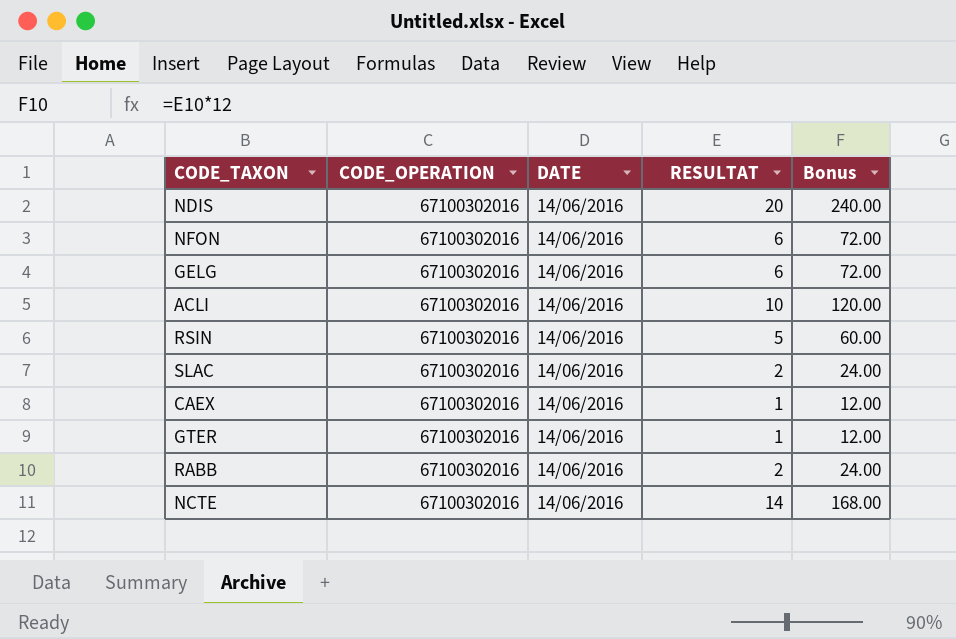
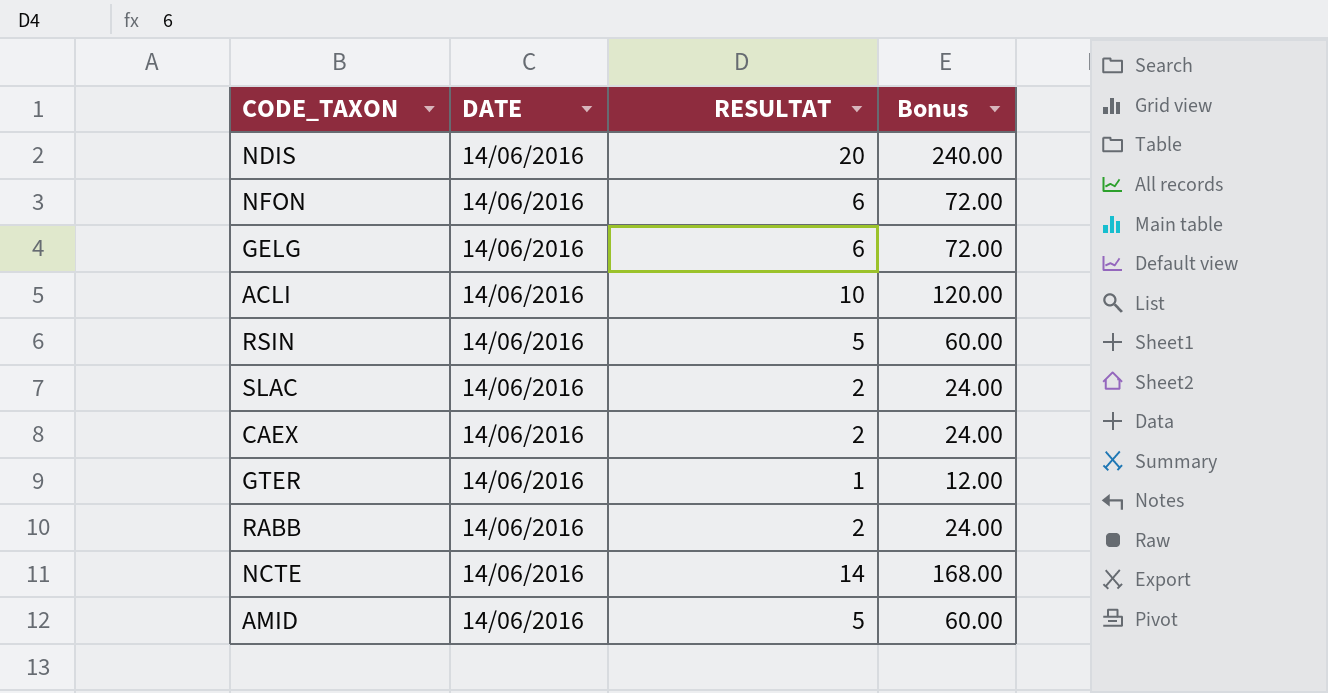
column CODE_OPERATION | position: 2 -> none
CAEX | RESULTAT: 1 -> 2
CAEX | Bonus: 12.00 -> 24.00
row AMID: none -> 14/06/2016 | 5 | 60.00

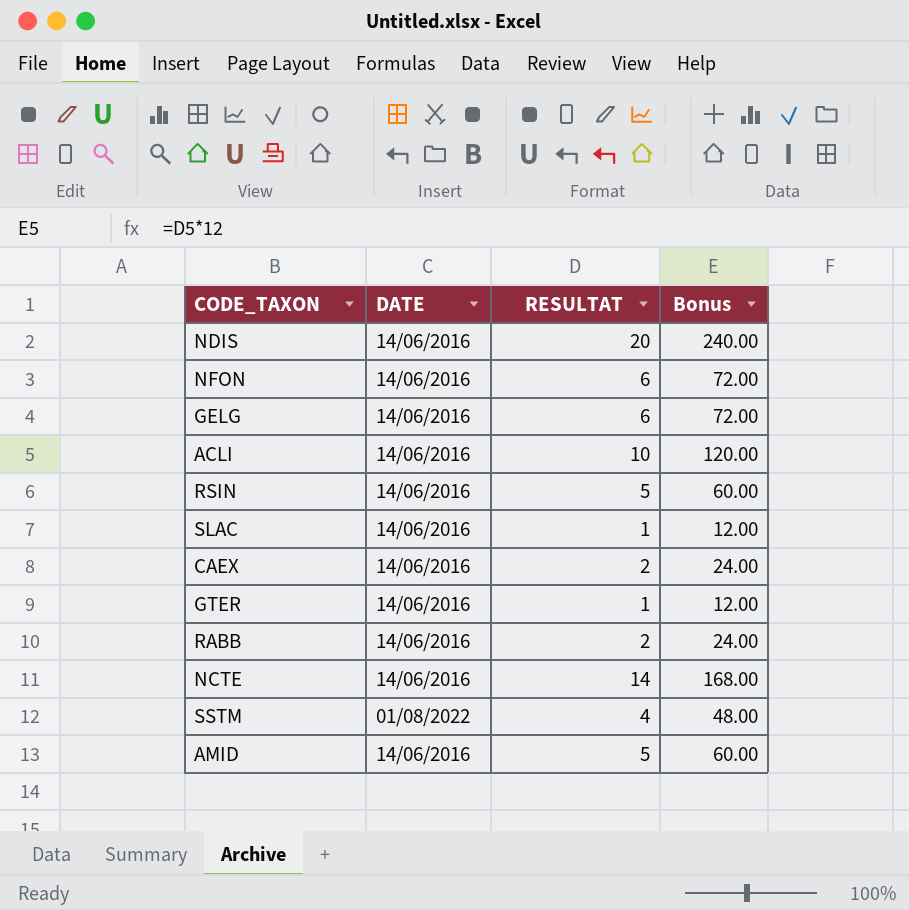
SLAC | RESULTAT: 2 -> 1
SLAC | Bonus: 24.00 -> 12.00
row SSTM: none -> 01/08/2022 | 4 | 48.00

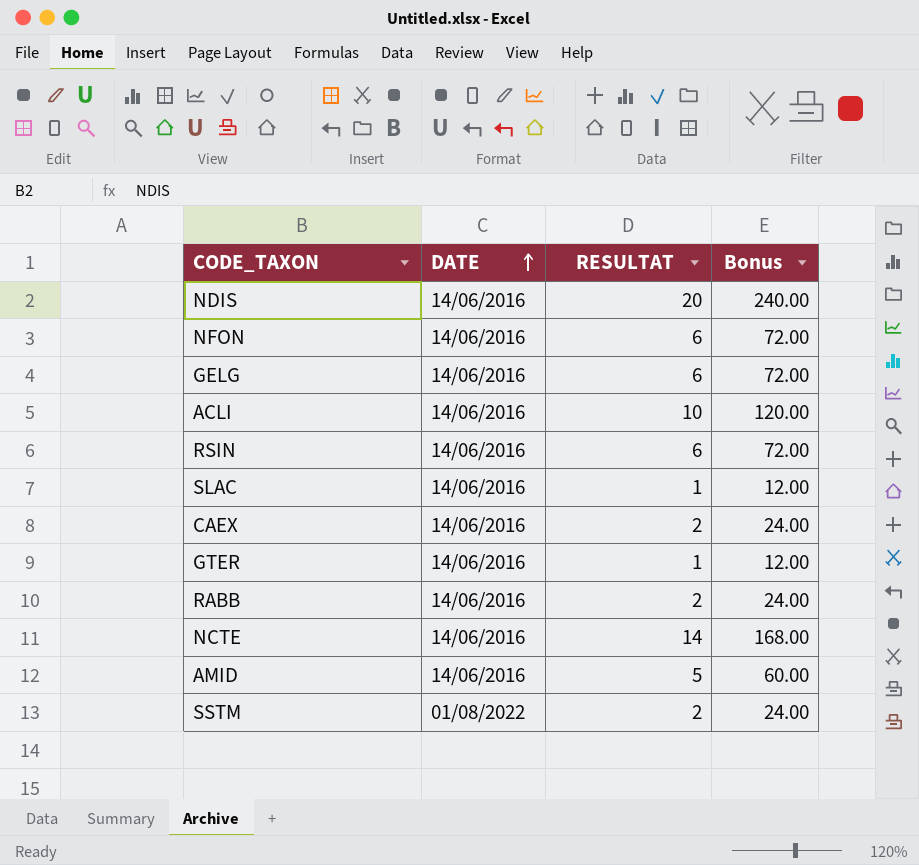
row order: none -> DATE ascending
RSIN | RESULTAT: 5 -> 6
RSIN | Bonus: 60.00 -> 72.00
SSTM | RESULTAT: 4 -> 2
SSTM | Bonus: 48.00 -> 24.00

